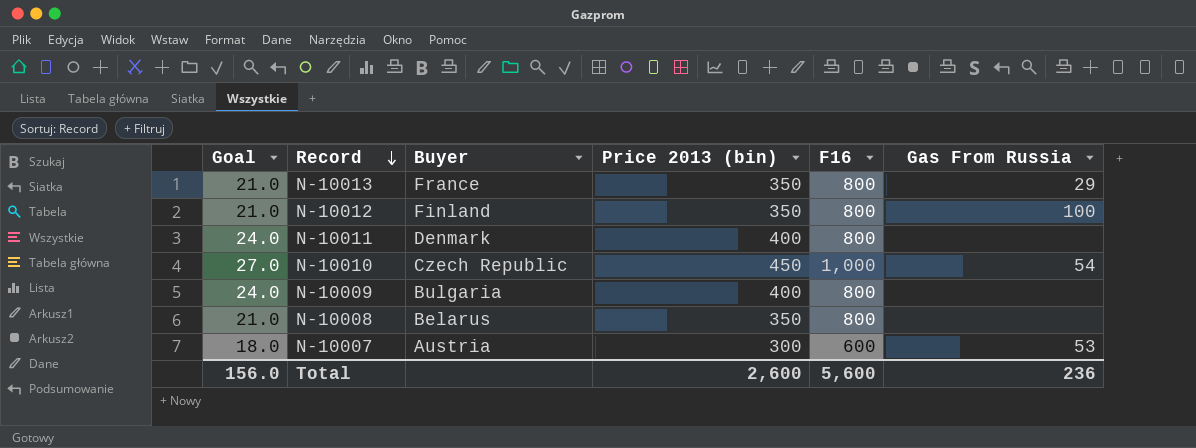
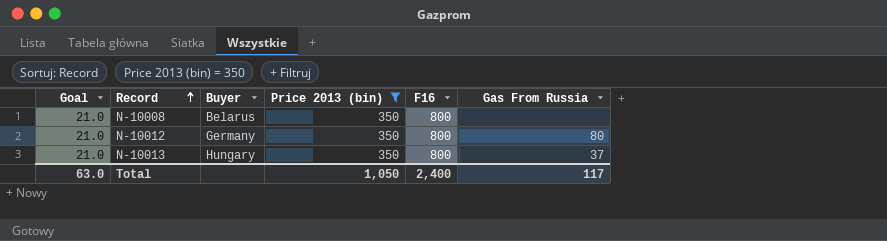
filter: none -> Price 2013 (bin) = 350
row order: Record descending -> Record ascending
N-10012 | Buyer: Finland -> Germany
N-10012 | Gas From Russia: 100 -> 80
N-10013 | Buyer: France -> Hungary
N-10013 | Gas From Russia: 29 -> 37
Total | Goal: 156.0 -> 63.0
Total | Price 2013 (bin): 2,600 -> 1,050
Total | F16: 5,600 -> 2,400
Total | Gas From Russia: 236 -> 117

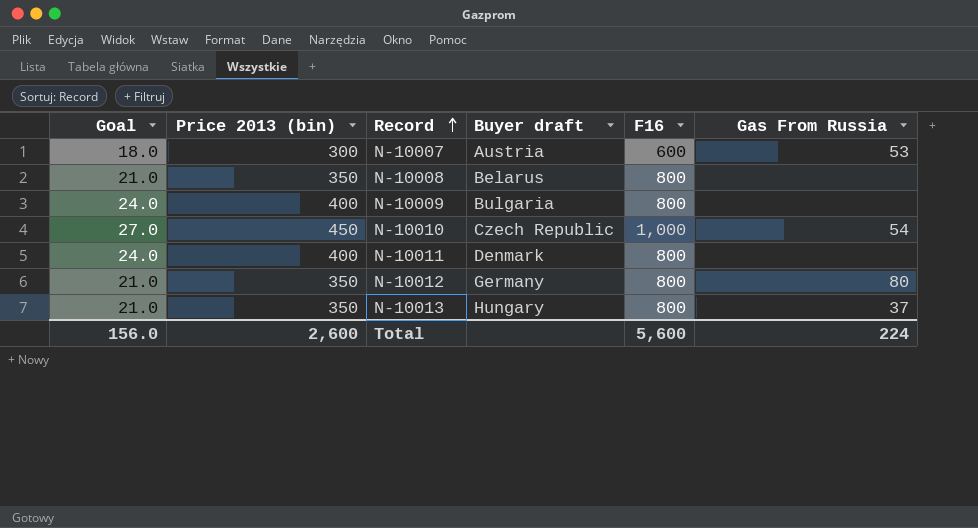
filter: Price 2013 (bin) = 350 -> none
column Price 2013 (bin) | position: 4 -> 2
column name: Buyer -> Buyer draft
Total | Goal: 63.0 -> 156.0
Total | Price 2013 (bin): 1,050 -> 2,600
Total | F16: 2,400 -> 5,600
Total | Gas From Russia: 117 -> 224

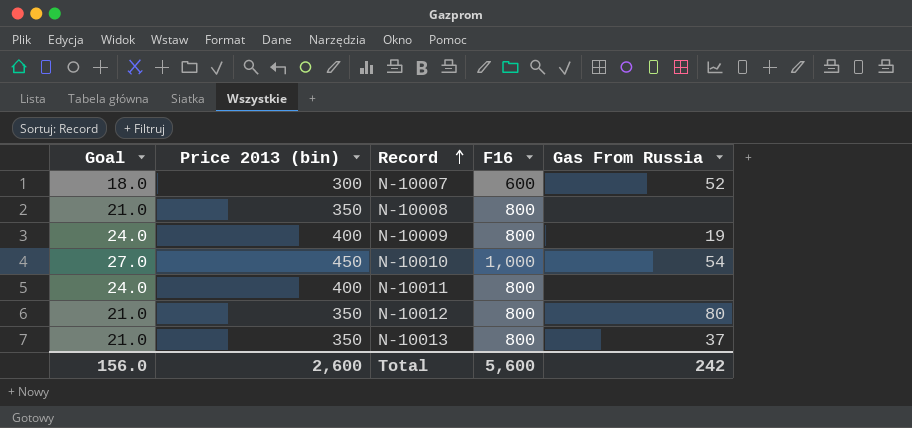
column Buyer draft | position: 4 -> none
N-10007 | Gas From Russia: 53 -> 52
N-10009 | Gas From Russia: none -> 19
Total | Gas From Russia: 224 -> 242

